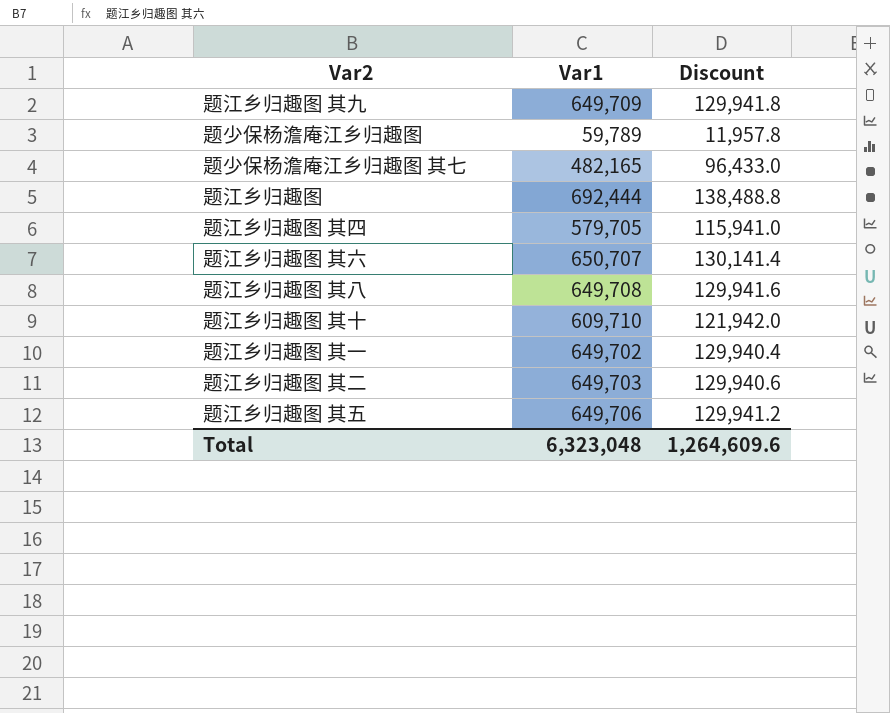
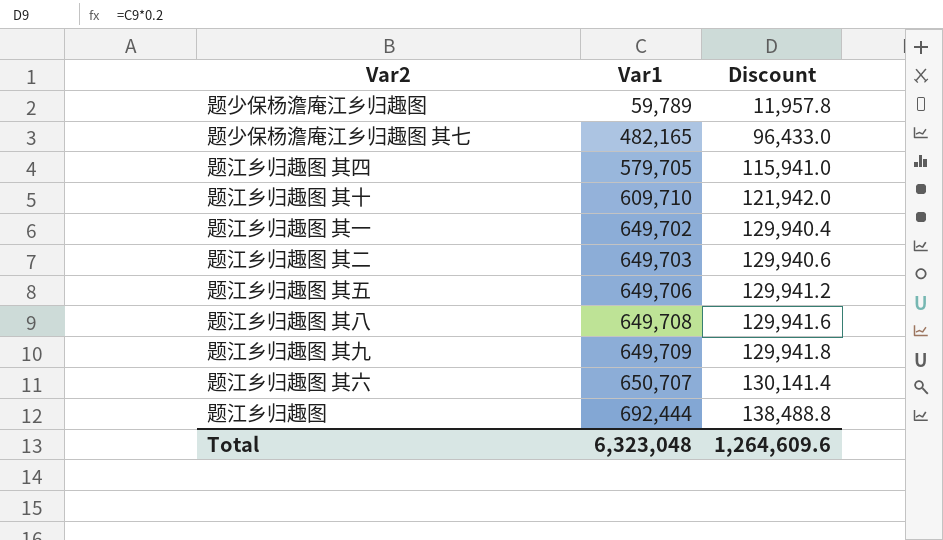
row order: none -> Var1 ascending

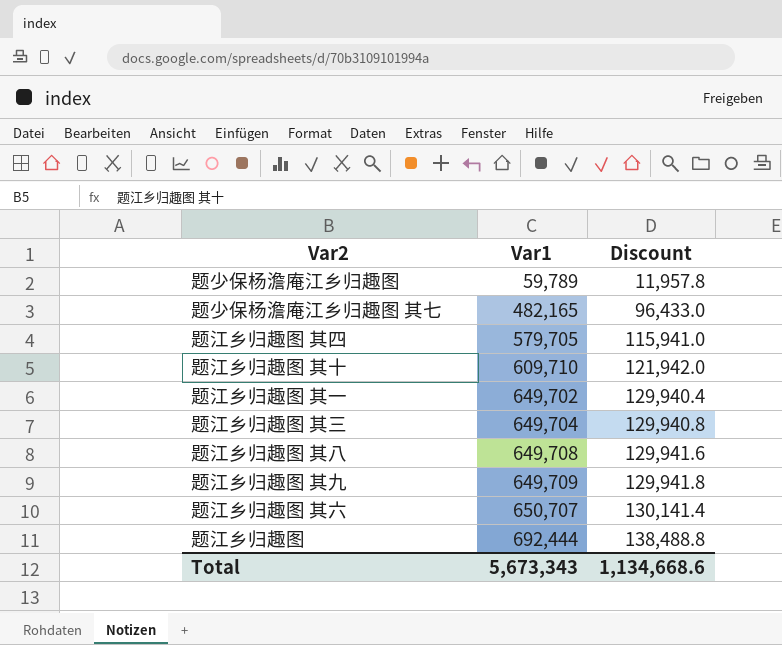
row 题江乡归趣图 其二: 649,703 | 129,940.6 -> none
row 题江乡归趣图 其五: 649,706 | 129,941.2 -> none
row 题江乡归趣图 其三: none -> 649,704 | 129,940.8
Total | Var1: 6,323,048 -> 5,673,343
Total | Discount: 1,264,609.6 -> 1,134,668.6

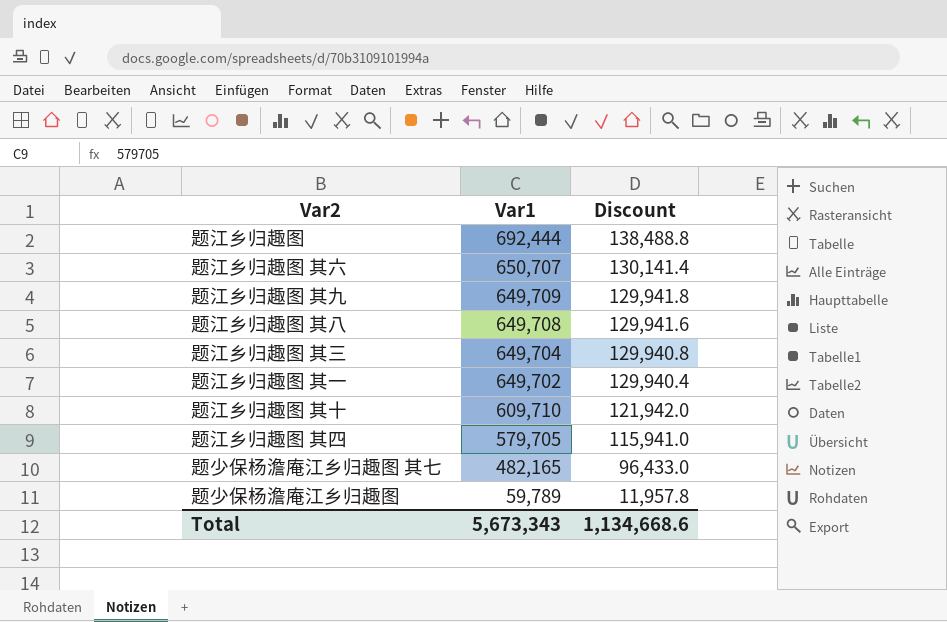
row order: Var1 ascending -> Var1 descending

